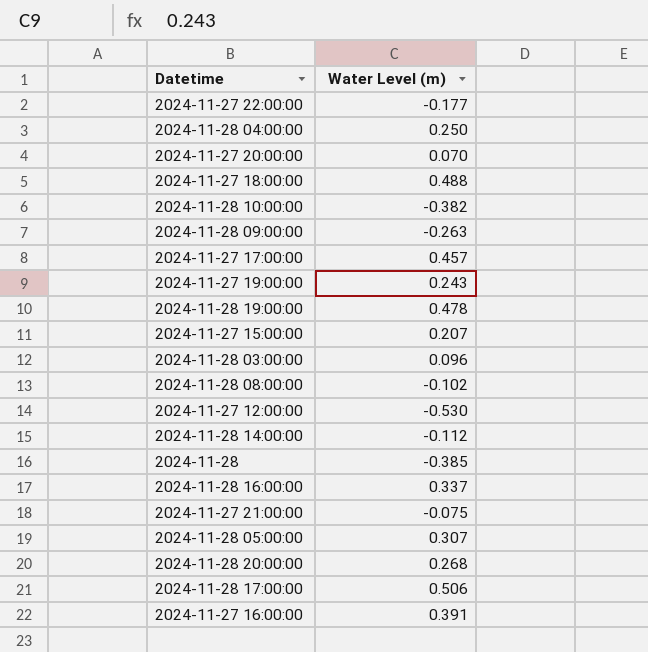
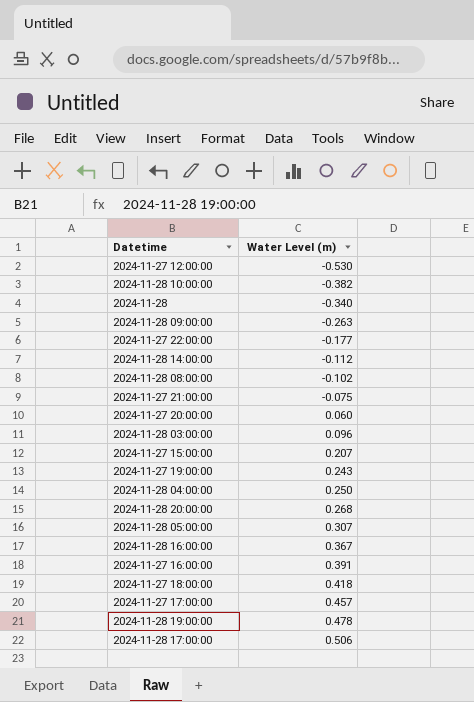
row order: none -> Water Level (m) ascending
2024-11-28 | Water Level (m): -0.385 -> -0.340
2024-11-27 20:00:00 | Water Level (m): 0.070 -> 0.060
2024-11-28 16:00:00 | Water Level (m): 0.337 -> 0.367
2024-11-27 18:00:00 | Water Level (m): 0.488 -> 0.418

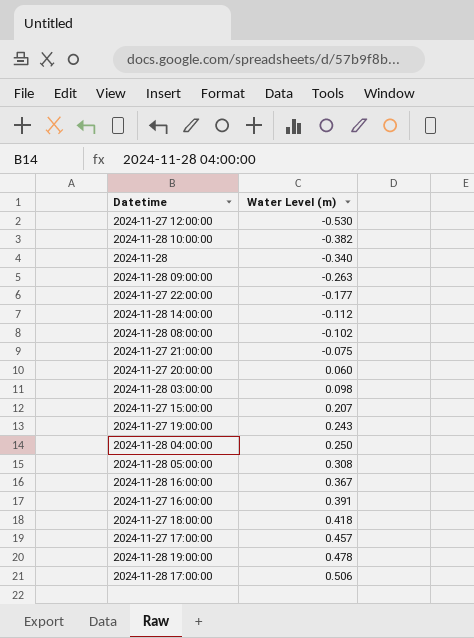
row 2024-11-28 20:00:00: 0.268 -> none
2024-11-28 03:00:00 | Water Level (m): 0.096 -> 0.098
2024-11-28 05:00:00 | Water Level (m): 0.307 -> 0.308

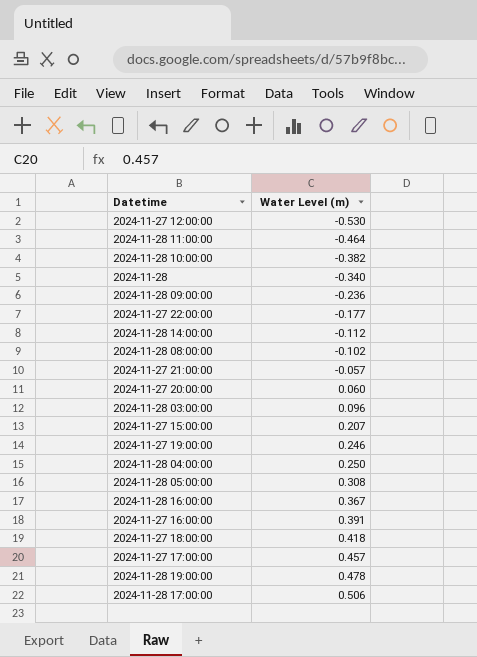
row 2024-11-28 11:00:00: none -> -0.464
2024-11-28 09:00:00 | Water Level (m): -0.263 -> -0.236
2024-11-27 21:00:00 | Water Level (m): -0.075 -> -0.057
2024-11-28 03:00:00 | Water Level (m): 0.098 -> 0.096
2024-11-27 19:00:00 | Water Level (m): 0.243 -> 0.246

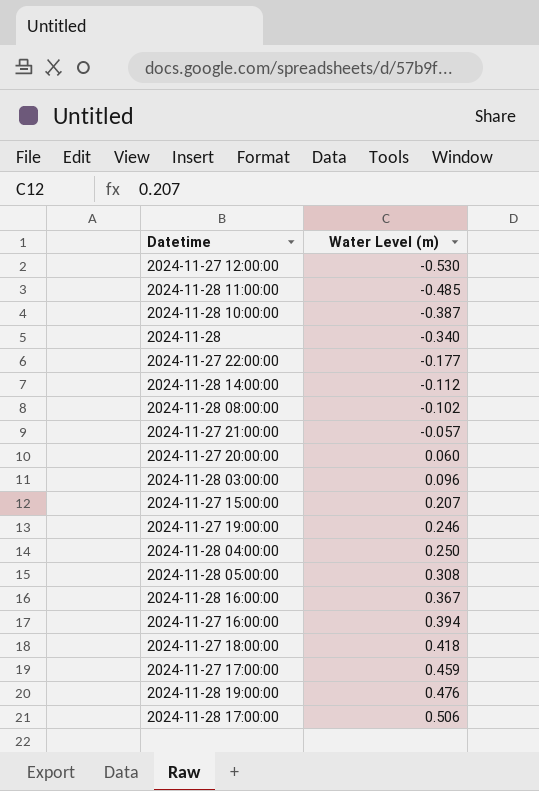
row 2024-11-28 09:00:00: -0.236 -> none
2024-11-28 11:00:00 | Water Level (m): -0.464 -> -0.485
2024-11-28 10:00:00 | Water Level (m): -0.382 -> -0.387
2024-11-27 16:00:00 | Water Level (m): 0.391 -> 0.394
2024-11-27 17:00:00 | Water Level (m): 0.457 -> 0.459
2024-11-28 19:00:00 | Water Level (m): 0.478 -> 0.476

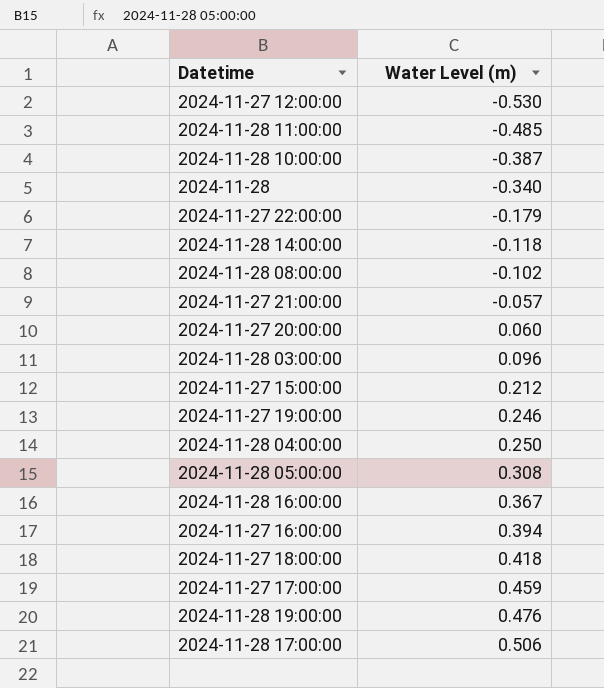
2024-11-27 22:00:00 | Water Level (m): -0.177 -> -0.179
2024-11-28 14:00:00 | Water Level (m): -0.112 -> -0.118
2024-11-27 15:00:00 | Water Level (m): 0.207 -> 0.212

